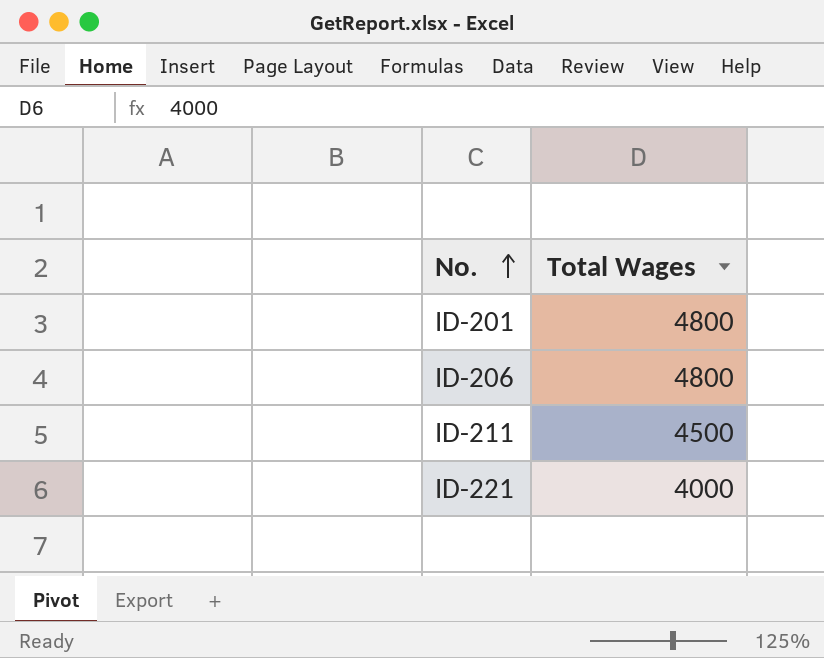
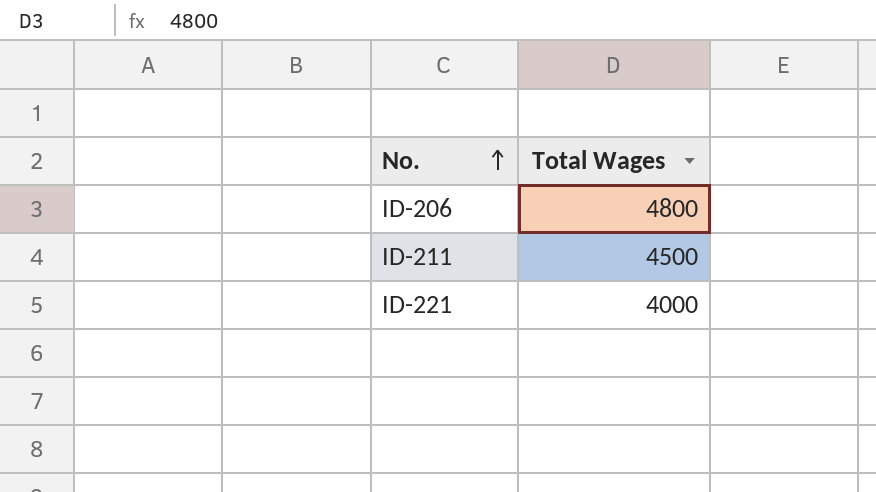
row ID-201: 4800 -> none

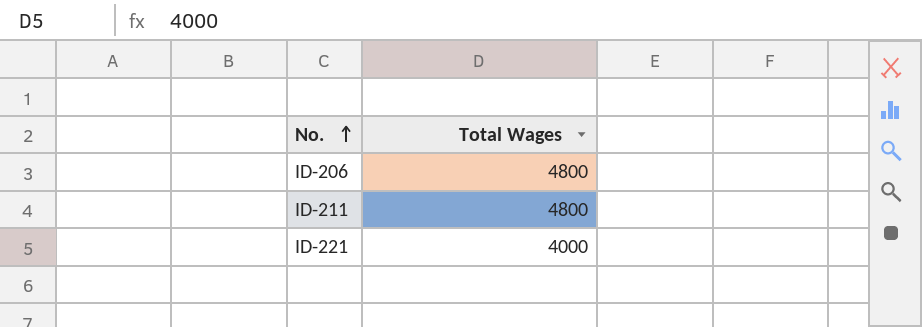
ID-211 | Total Wages: 4500 -> 4800

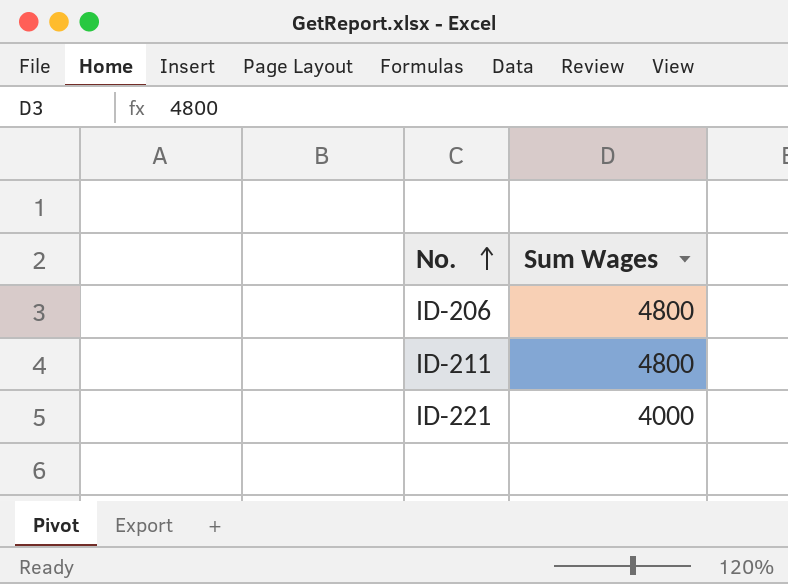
column name: Total Wages -> Sum Wages

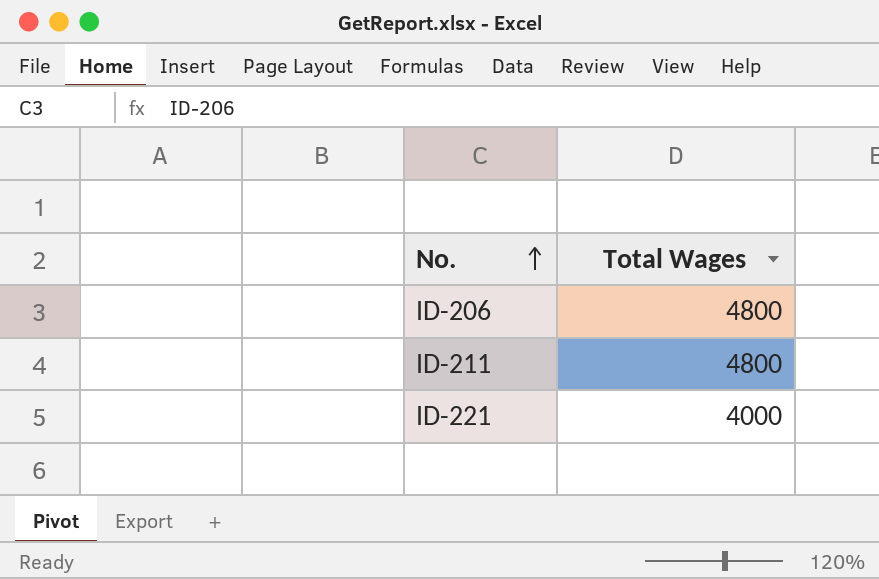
column name: Sum Wages -> Total Wages

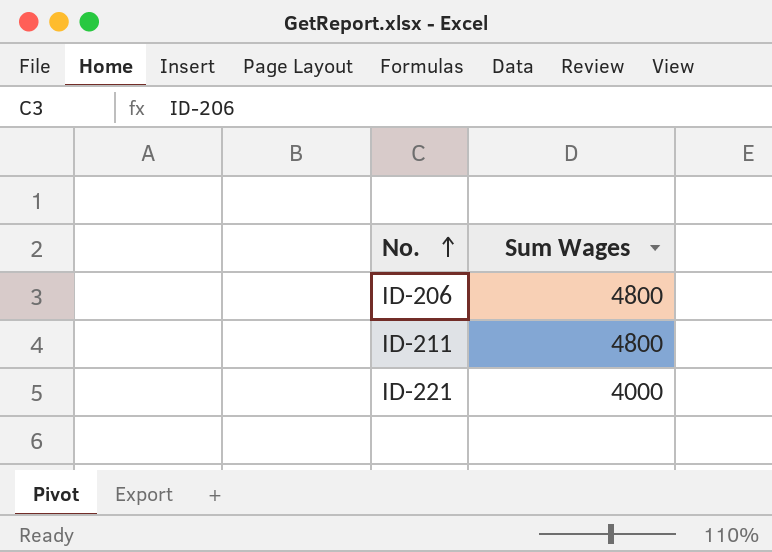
column name: Total Wages -> Sum Wages

